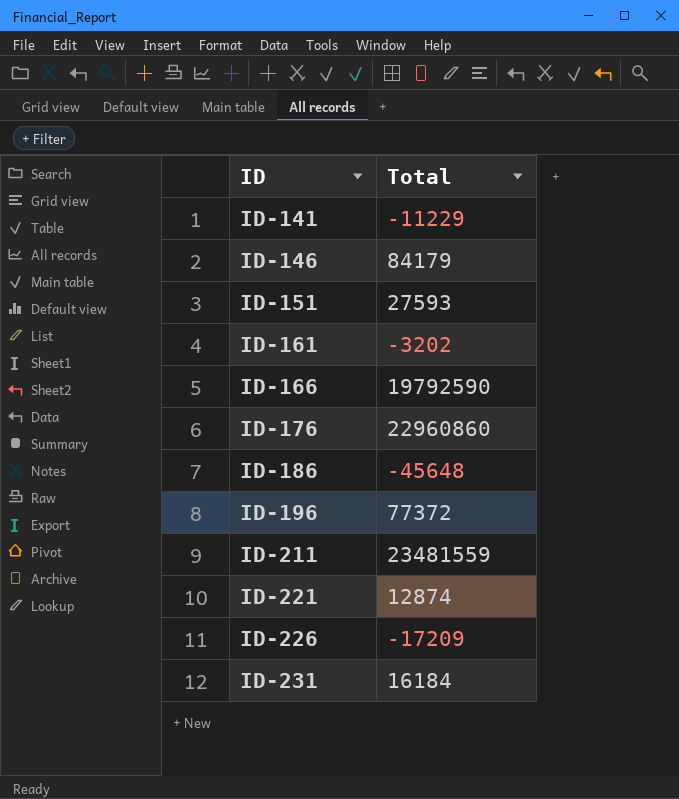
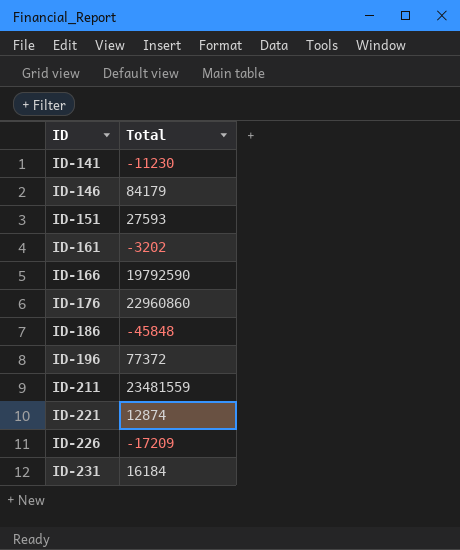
ID-141 | Total: -11229 -> -11230
ID-186 | Total: -45648 -> -45848

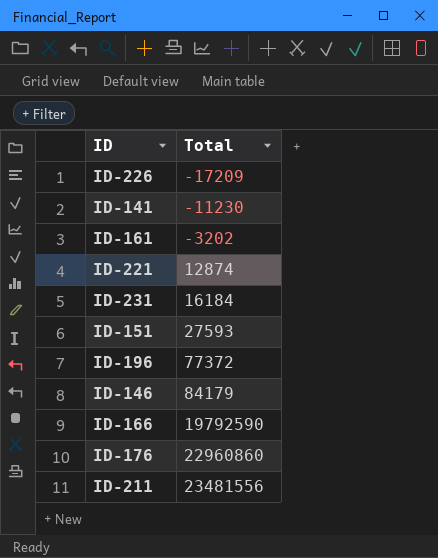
row order: ID ascending -> Total ascending
row ID-186: -45848 -> none
ID-211 | Total: 23481559 -> 23481556

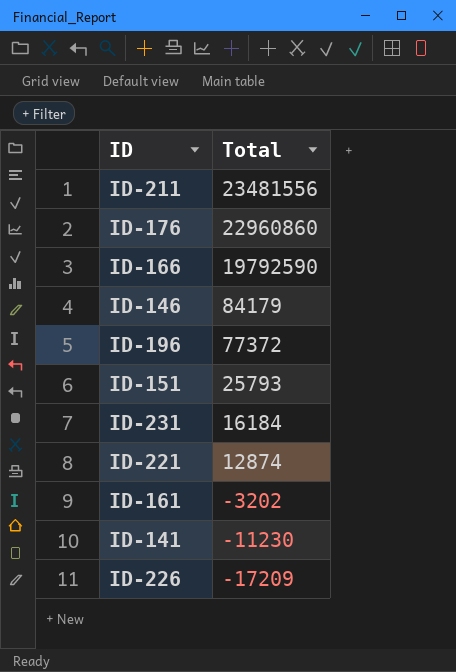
row order: Total ascending -> Total descending
ID-151 | Total: 27593 -> 25793

